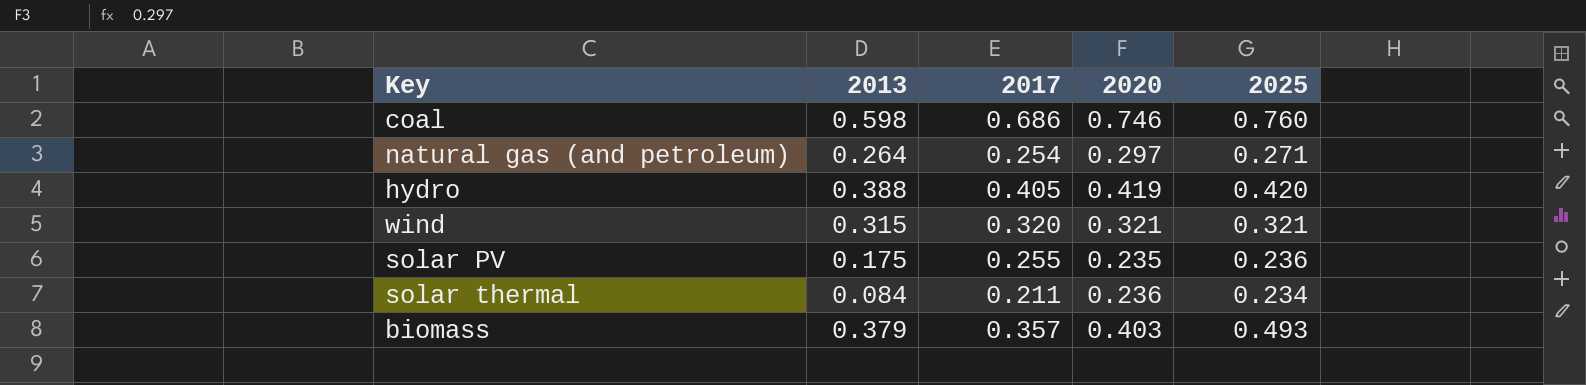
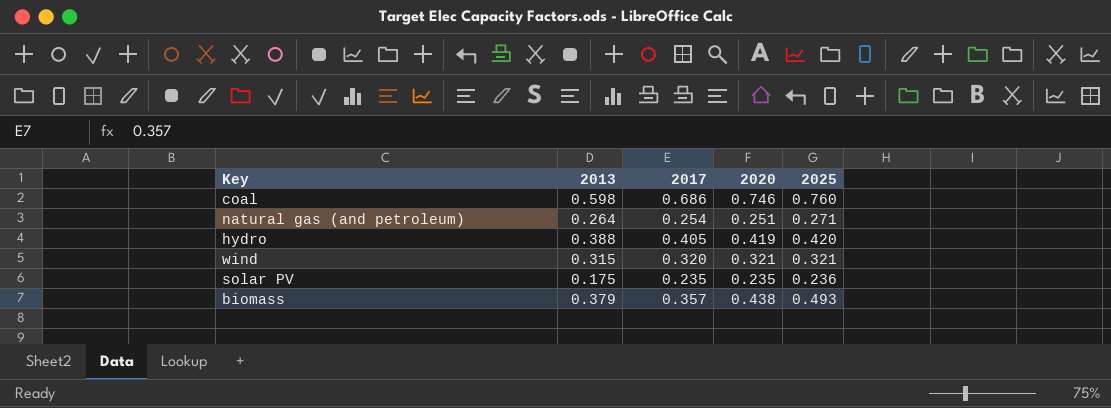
row solar thermal: 0.084 | 0.211 | 0.236 | 0.234 -> none
natural gas (and petroleum) | 2020: 0.297 -> 0.251
solar PV | 2017: 0.255 -> 0.235
biomass | 2020: 0.403 -> 0.438

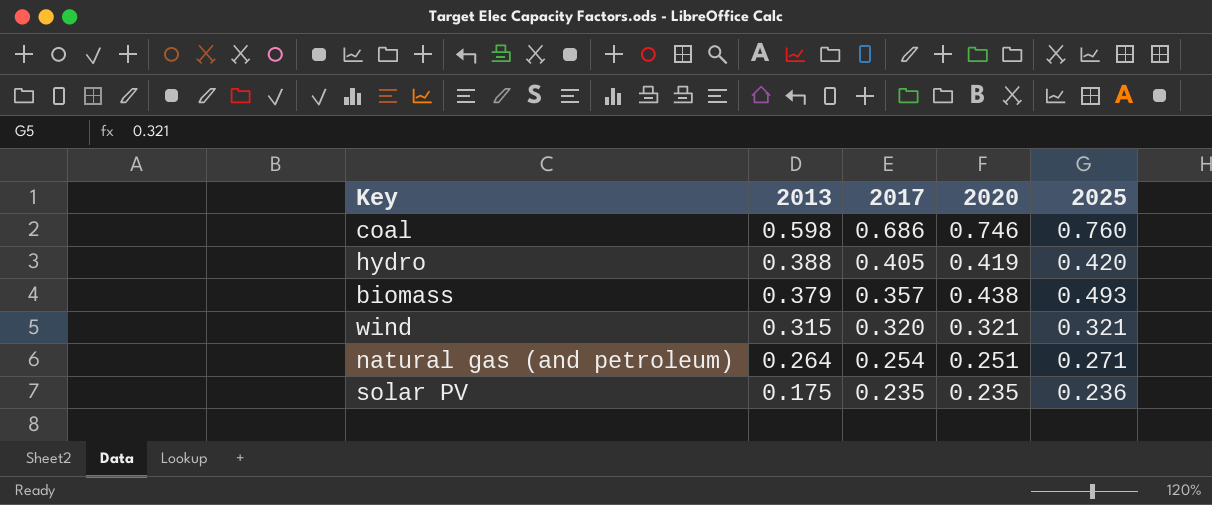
row order: none -> 2013 descending

